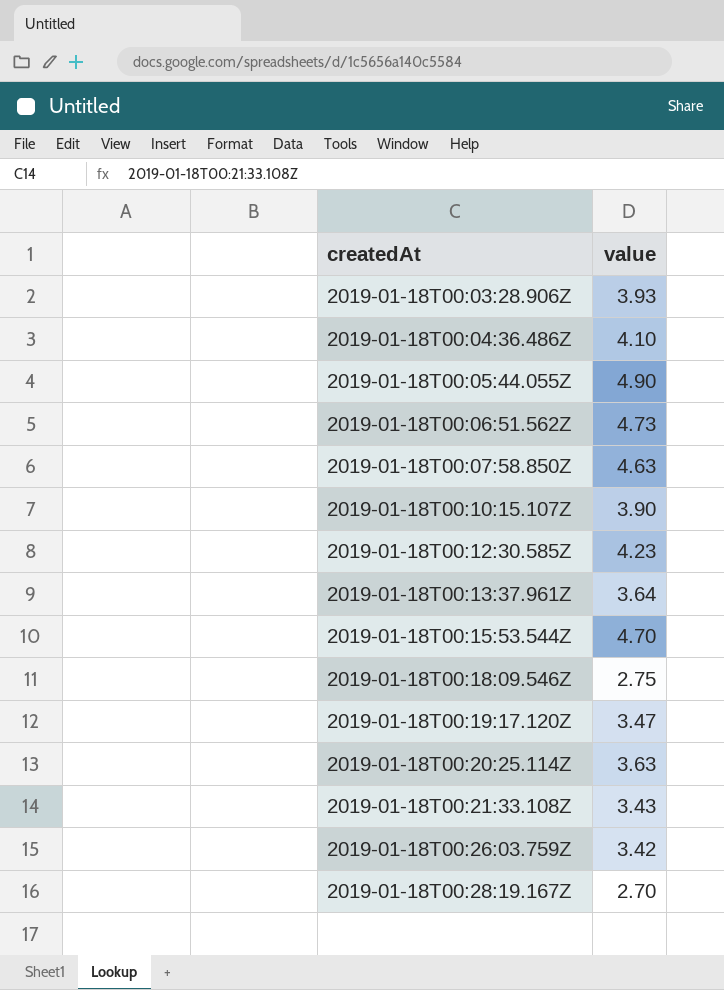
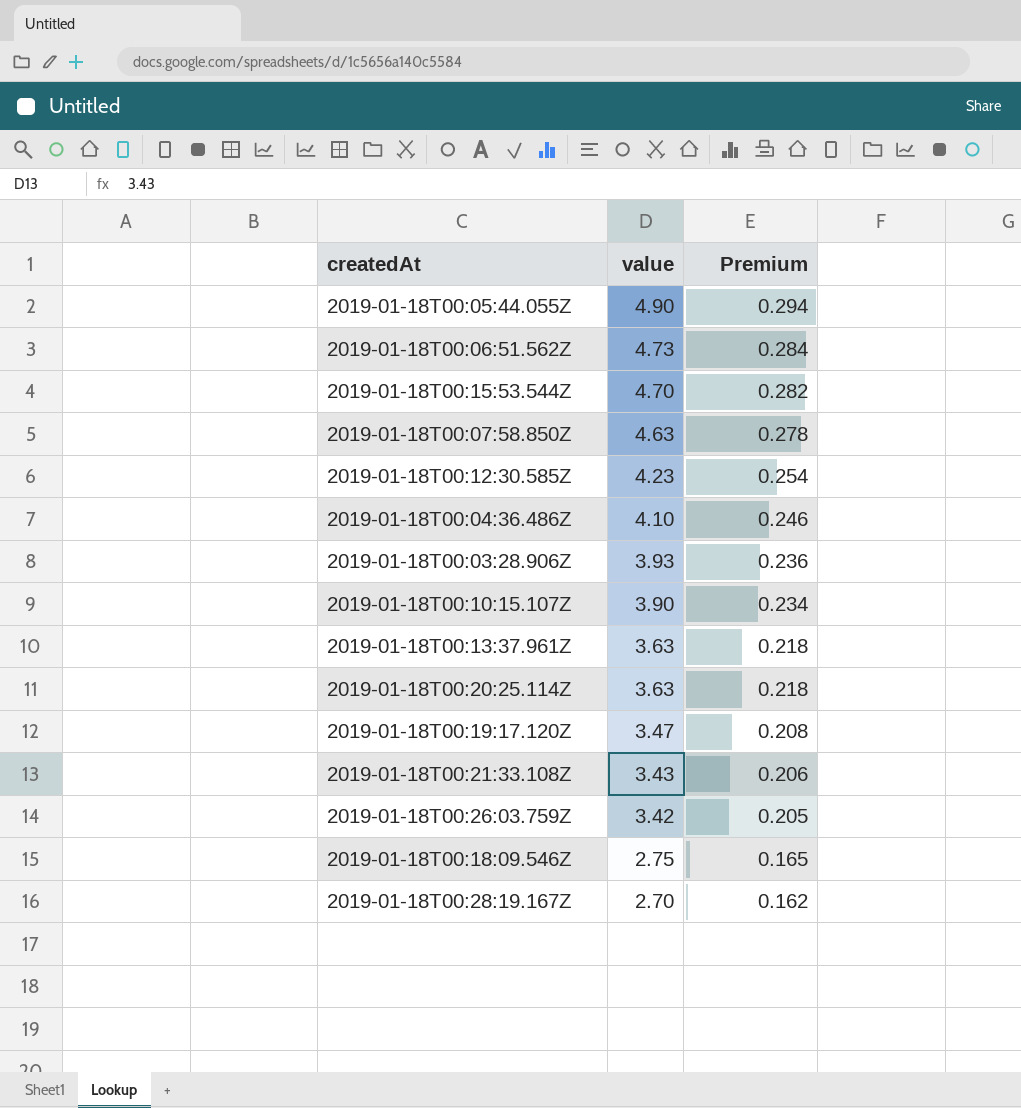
row order: createdAt ascending -> value descending
column Premium | formula: none -> [value] * 0.06
2019-01-18T00:13:37.961Z | value: 3.64 -> 3.63

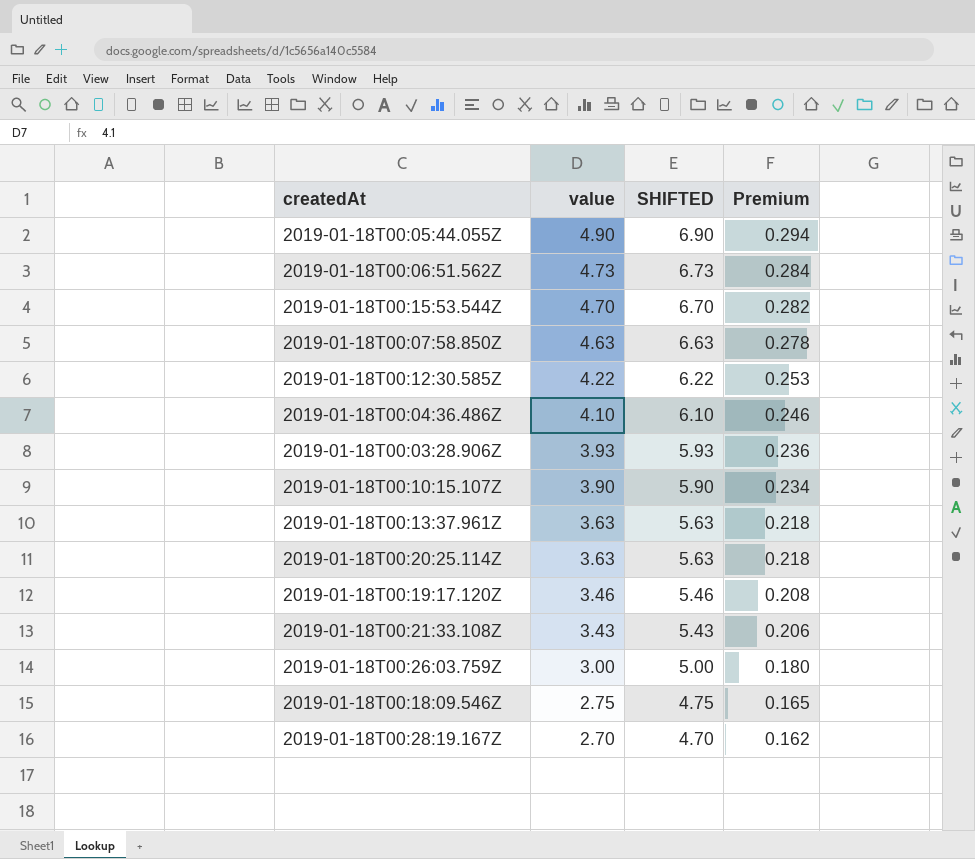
column SHIFTED | formula: none -> [value] + 2
2019-01-18T00:12:30.585Z | value: 4.23 -> 4.22
2019-01-18T00:12:30.585Z | Premium: 0.254 -> 0.253
2019-01-18T00:19:17.120Z | value: 3.47 -> 3.46
2019-01-18T00:26:03.759Z | value: 3.42 -> 3.00
2019-01-18T00:26:03.759Z | Premium: 0.205 -> 0.180

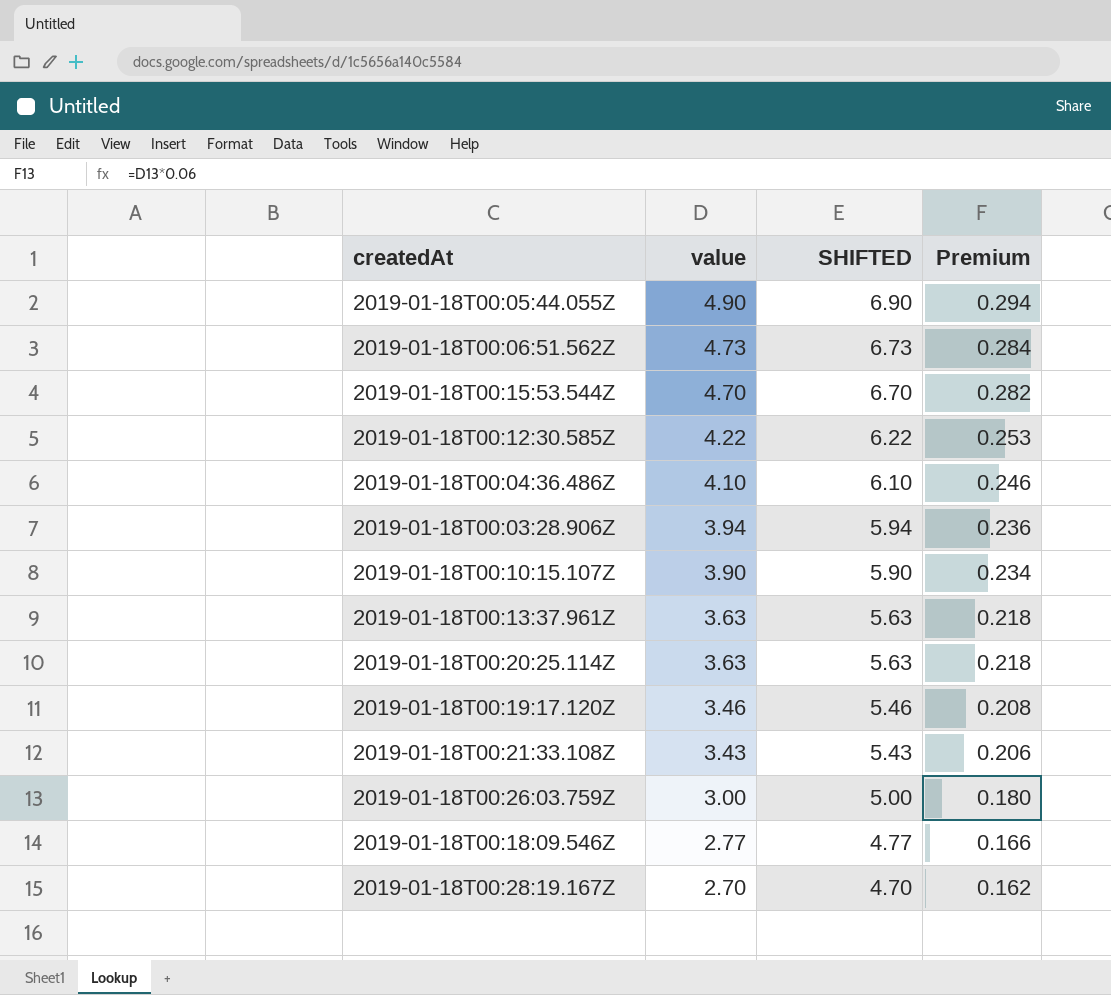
row 2019-01-18T00:07:58.850Z: 4.63 | 6.63 | 0.278 -> none
2019-01-18T00:03:28.906Z | value: 3.93 -> 3.94
2019-01-18T00:03:28.906Z | SHIFTED: 5.93 -> 5.94
2019-01-18T00:18:09.546Z | value: 2.75 -> 2.77
2019-01-18T00:18:09.546Z | SHIFTED: 4.75 -> 4.77
2019-01-18T00:18:09.546Z | Premium: 0.165 -> 0.166

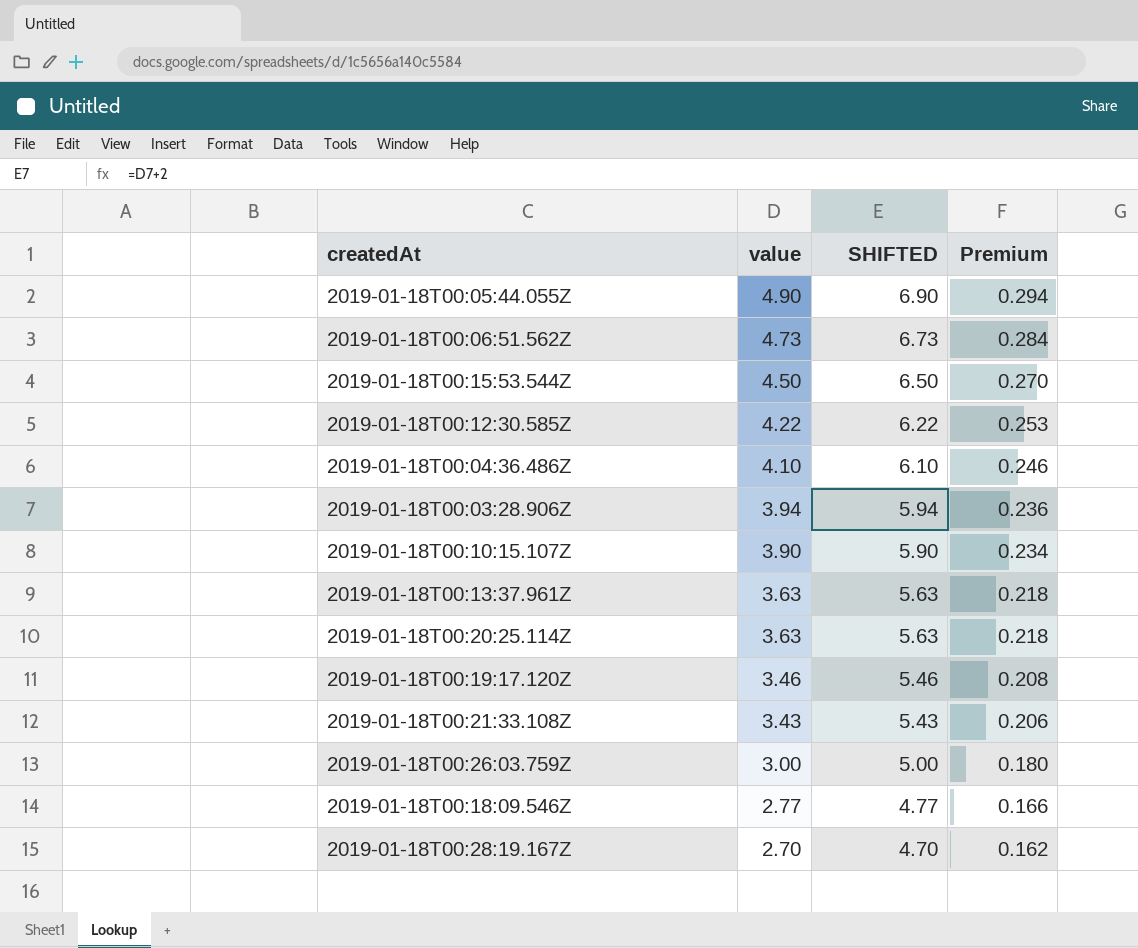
2019-01-18T00:15:53.544Z | value: 4.70 -> 4.50
2019-01-18T00:15:53.544Z | SHIFTED: 6.70 -> 6.50
2019-01-18T00:15:53.544Z | Premium: 0.282 -> 0.270

